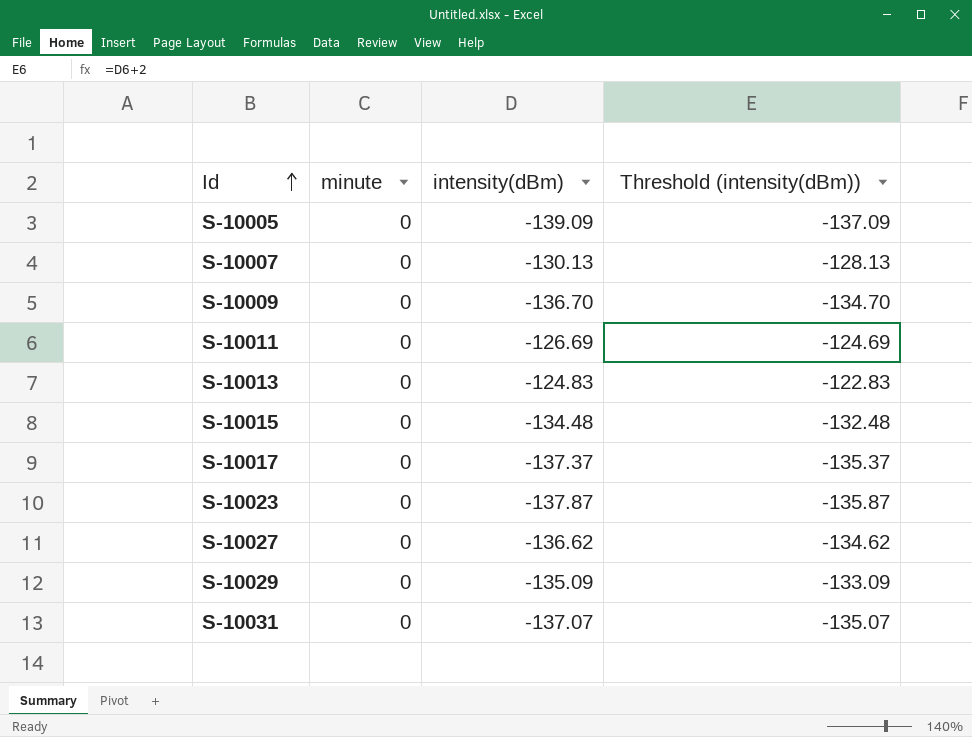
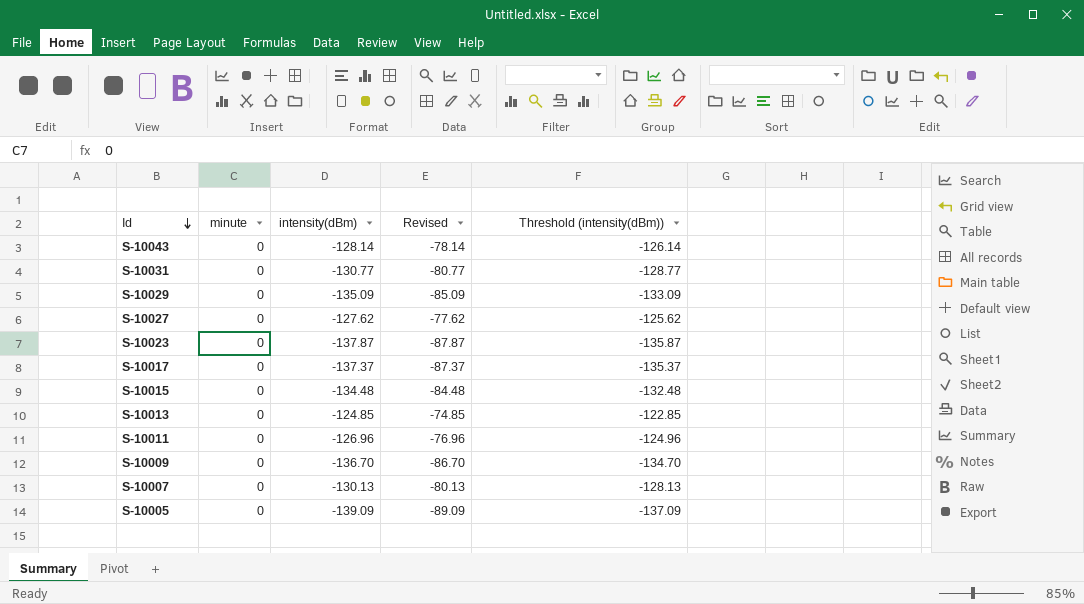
row order: Id ascending -> Id descending
column Revised | formula: none -> [intensity(dBm)] + 50
row S-10043: none -> 0 | -128.14 | -78.14 | -126.14
S-10031 | intensity(dBm): -137.07 -> -130.77
S-10031 | Threshold (intensity(dBm)): -135.07 -> -128.77
S-10027 | intensity(dBm): -136.62 -> -127.62
S-10027 | Threshold (intensity(dBm)): -134.62 -> -125.62
S-10013 | intensity(dBm): -124.83 -> -124.85
S-10013 | Threshold (intensity(dBm)): -122.83 -> -122.85
S-10011 | intensity(dBm): -126.69 -> -126.96
S-10011 | Threshold (intensity(dBm)): -124.69 -> -124.96

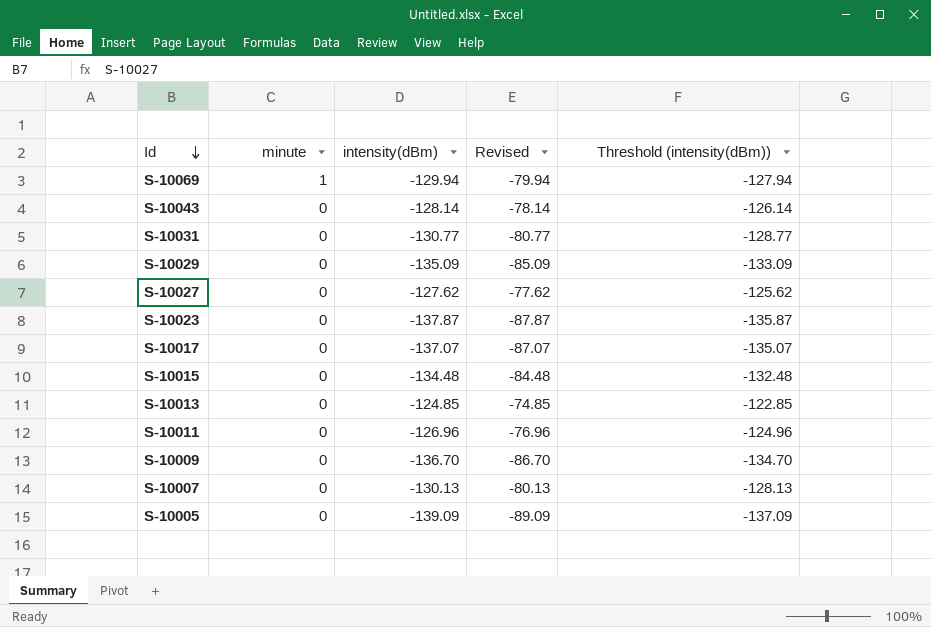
row S-10069: none -> 1 | -129.94 | -79.94 | -127.94
S-10017 | intensity(dBm): -137.37 -> -137.07
S-10017 | Revised: -87.37 -> -87.07
S-10017 | Threshold (intensity(dBm)): -135.37 -> -135.07

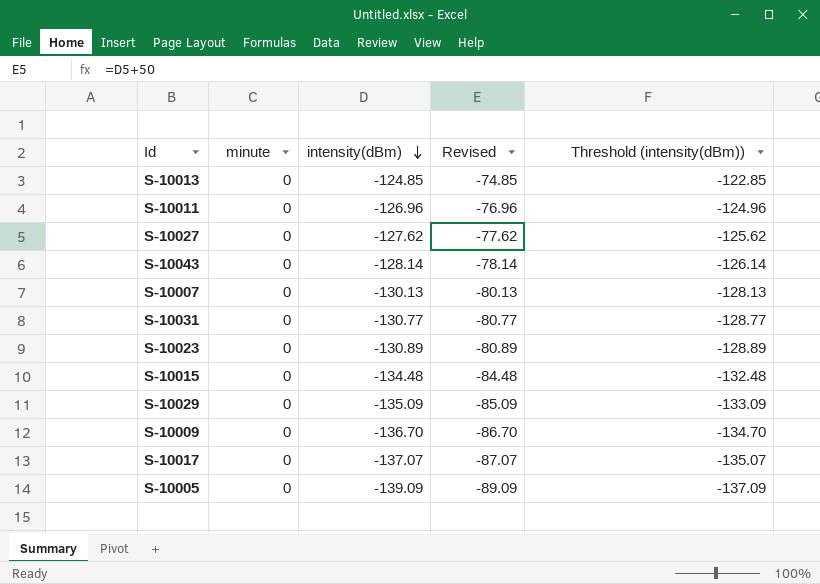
row order: Id descending -> intensity(dBm) descending
row S-10069: 1 | -129.94 | -79.94 | -127.94 -> none
S-10023 | intensity(dBm): -137.87 -> -130.89
S-10023 | Revised: -87.87 -> -80.89
S-10023 | Threshold (intensity(dBm)): -135.87 -> -128.89

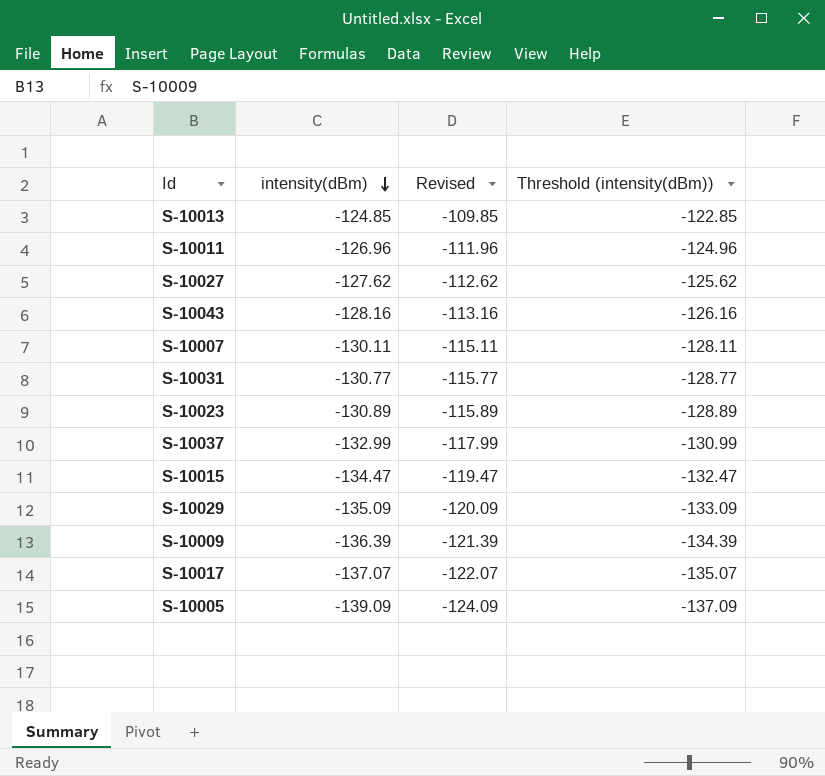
column minute | position: 2 -> none
column Revised | formula: [intensity(dBm)] + 50 -> [intensity(dBm)] + 15
S-10043 | intensity(dBm): -128.14 -> -128.16
S-10043 | Threshold (intensity(dBm)): -126.14 -> -126.16
S-10007 | intensity(dBm): -130.13 -> -130.11
S-10007 | Threshold (intensity(dBm)): -128.13 -> -128.11
row S-10037: none -> -132.99 | -117.99 | -130.99
S-10015 | intensity(dBm): -134.48 -> -134.47
S-10015 | Threshold (intensity(dBm)): -132.48 -> -132.47
S-10009 | intensity(dBm): -136.70 -> -136.39
S-10009 | Threshold (intensity(dBm)): -134.70 -> -134.39

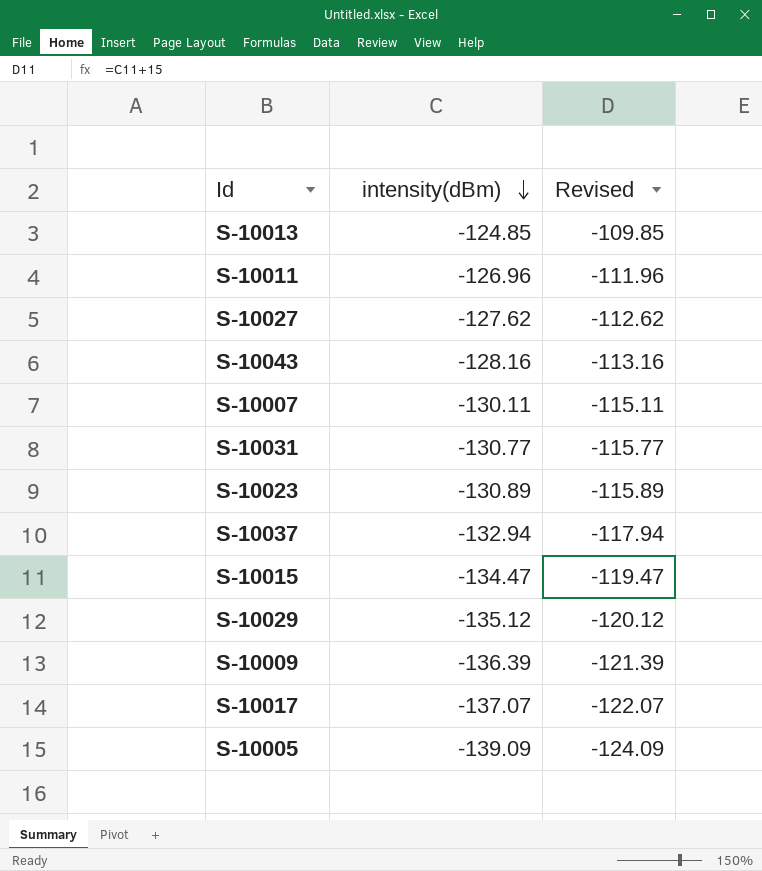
column Threshold (intensity(dBm)) | formula: [intensity(dBm)] + 2 -> none
S-10037 | intensity(dBm): -132.99 -> -132.94
S-10037 | Revised: -117.99 -> -117.94
S-10029 | intensity(dBm): -135.09 -> -135.12
S-10029 | Revised: -120.09 -> -120.12

